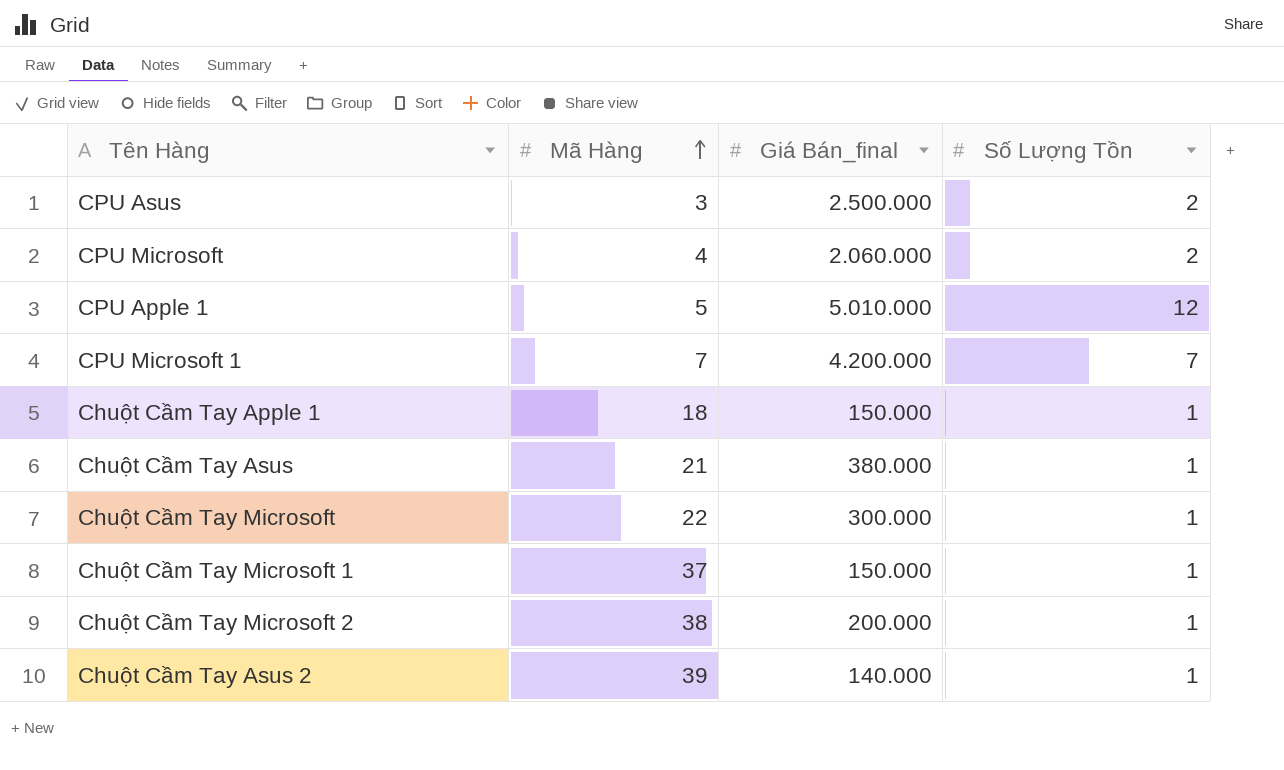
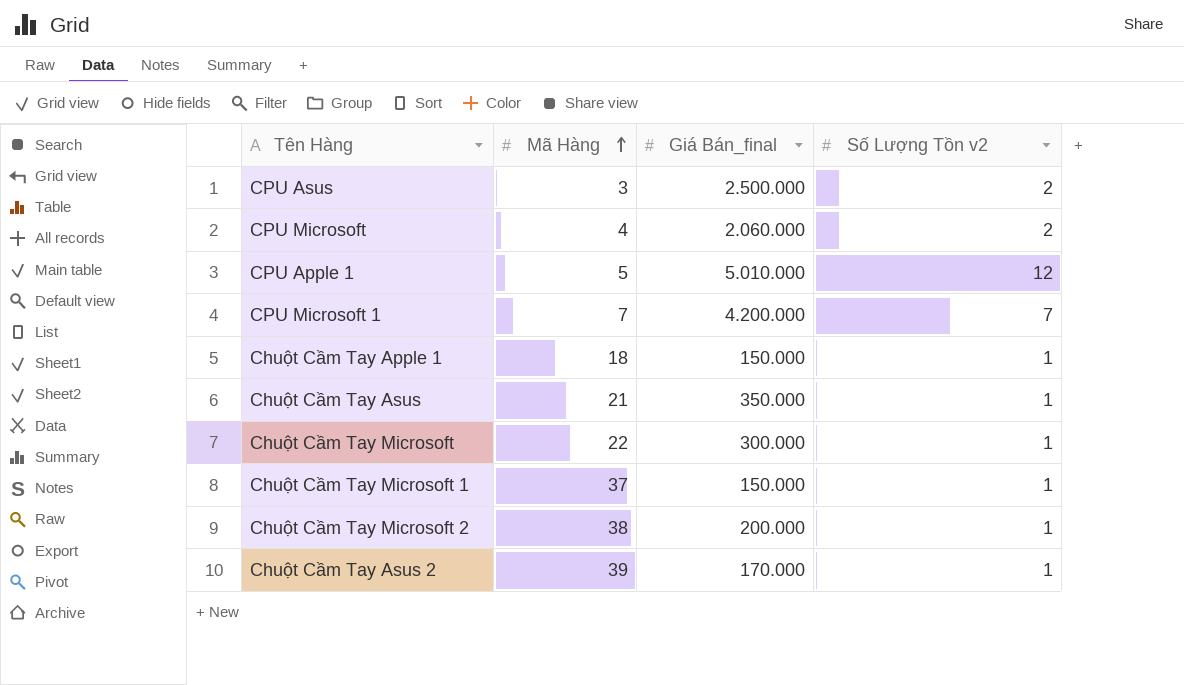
column name: Số Lượng Tồn -> Số Lượng Tồn v2
Chuột Cầm Tay Asus | Giá Bán_final: 380.000 -> 350.000
Chuột Cầm Tay Asus 2 | Giá Bán_final: 140.000 -> 170.000

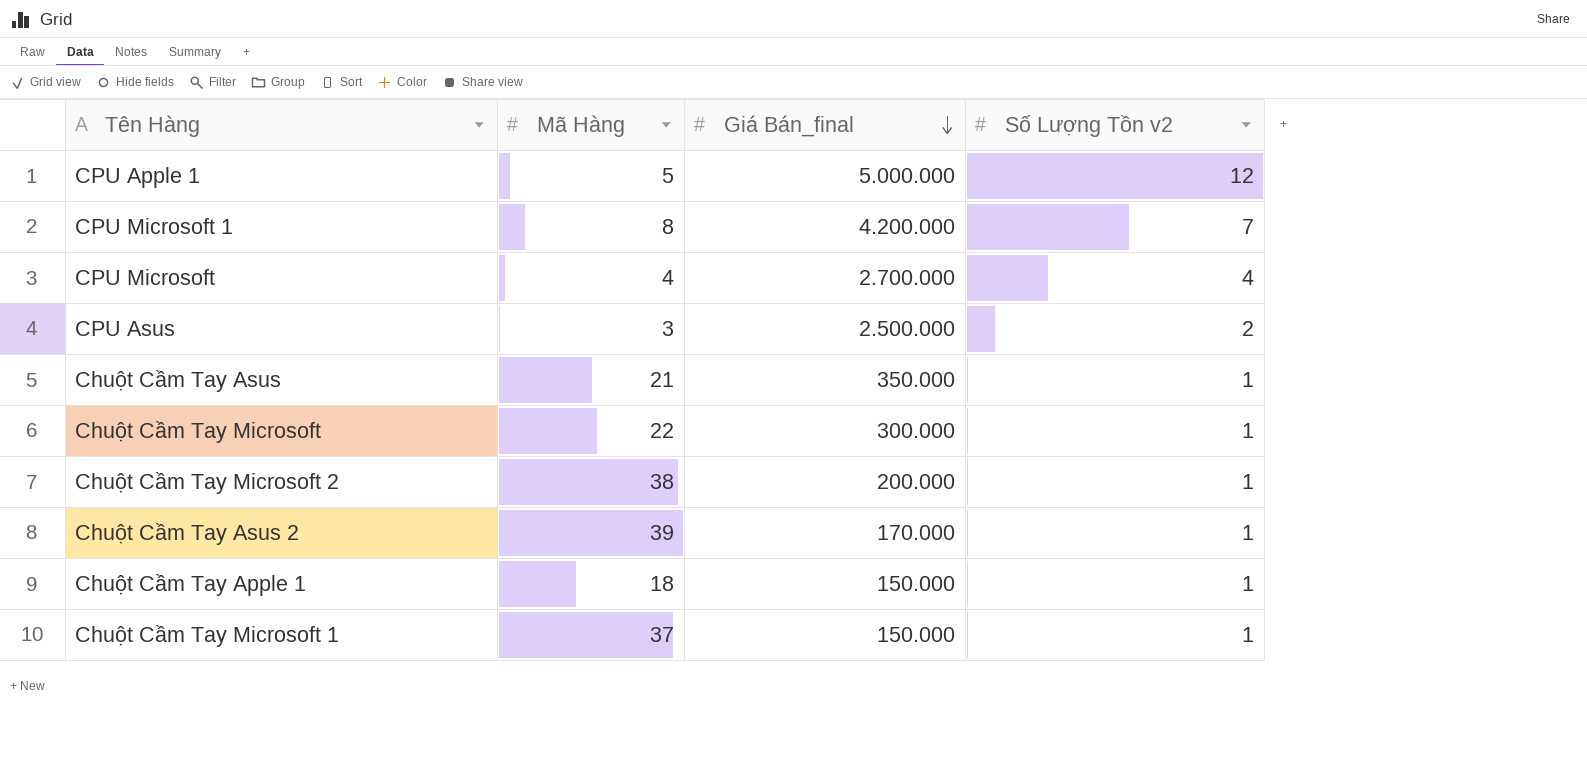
row order: Mã Hàng ascending -> Giá Bán_final descending
CPU Apple 1 | Giá Bán_final: 5.010.000 -> 5.000.000
CPU Microsoft 1 | Mã Hàng: 7 -> 8
CPU Microsoft | Giá Bán_final: 2.060.000 -> 2.700.000
CPU Microsoft | Số Lượng Tồn v2: 2 -> 4

